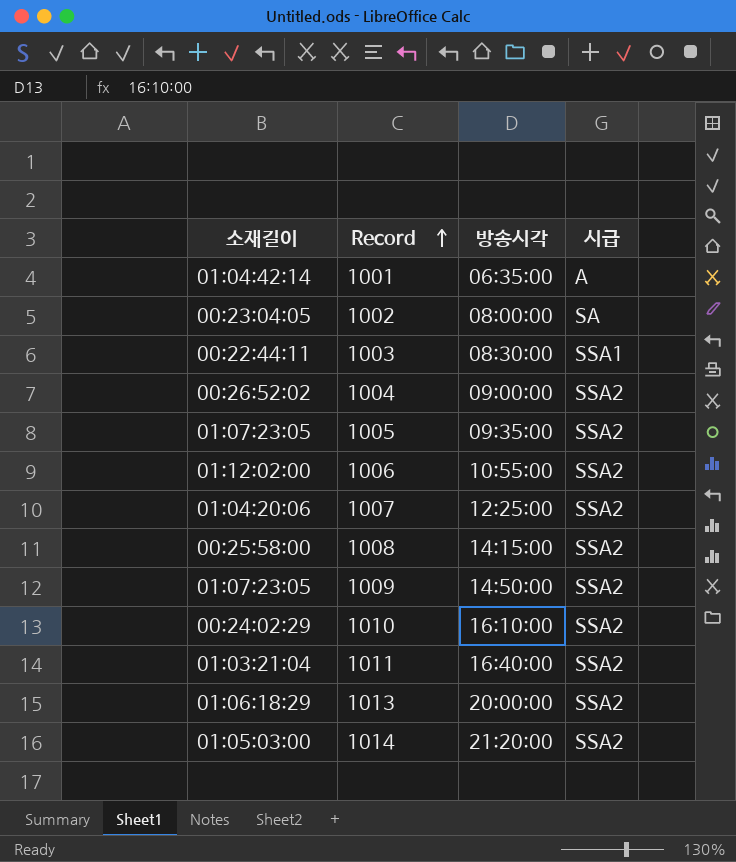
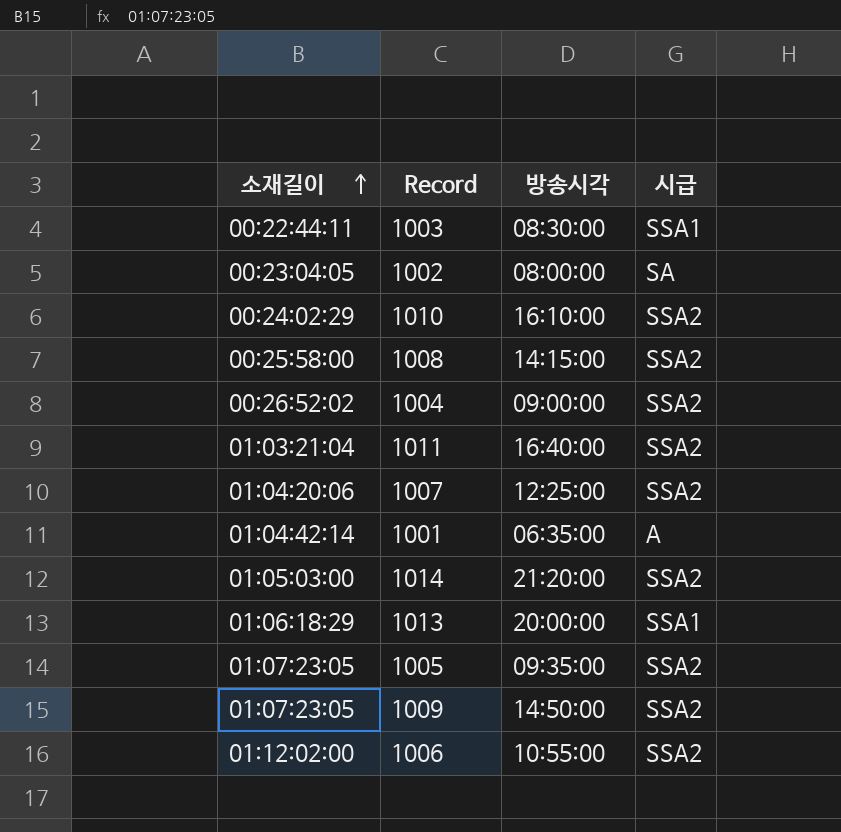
row order: Record ascending -> 소재길이 ascending
1013 | 시급: SSA2 -> SSA1

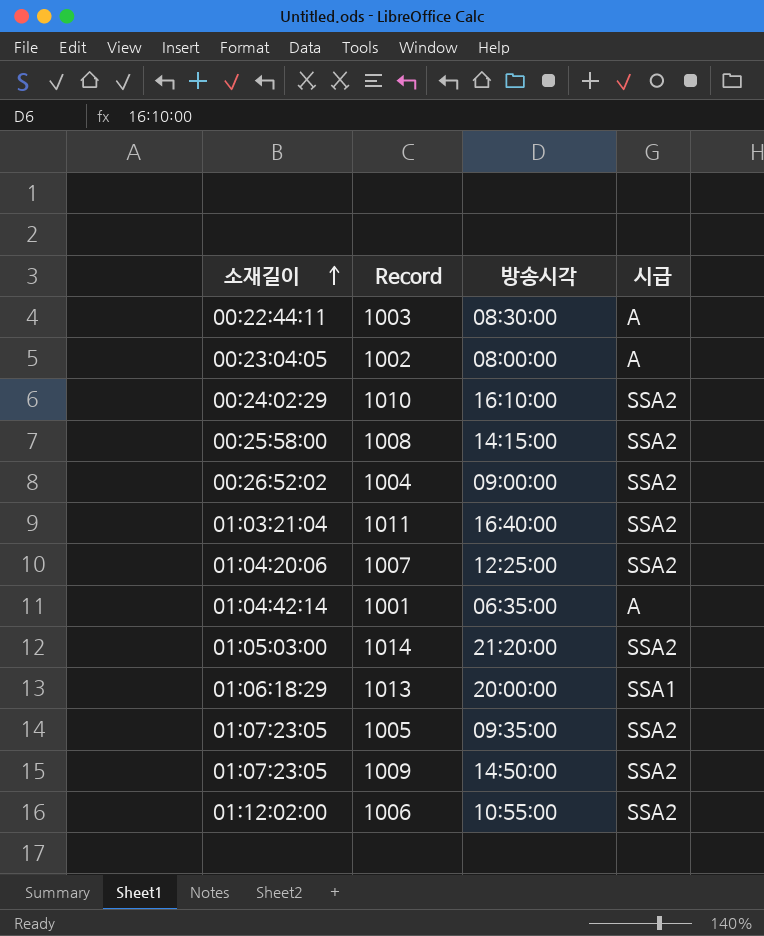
1003 | 시급: SSA1 -> A
1002 | 시급: SA -> A

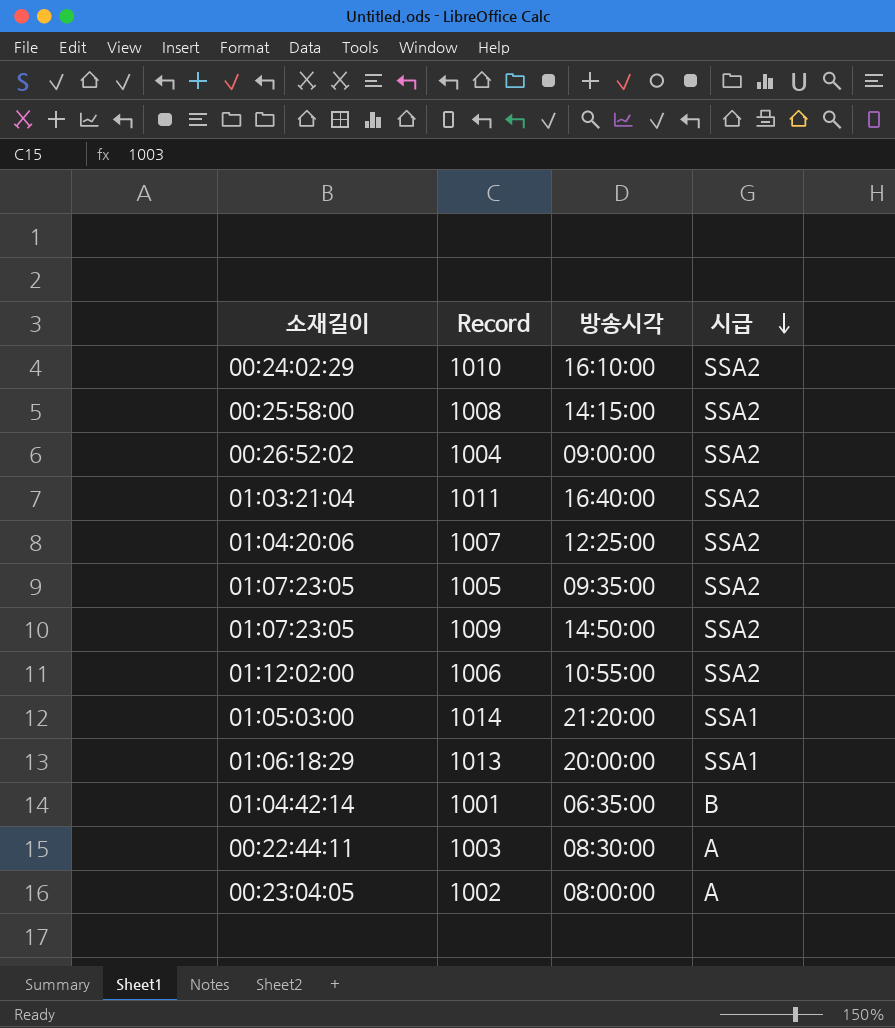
row order: 소재길이 ascending -> 시급 descending
1014 | 시급: SSA2 -> SSA1
1001 | 시급: A -> B

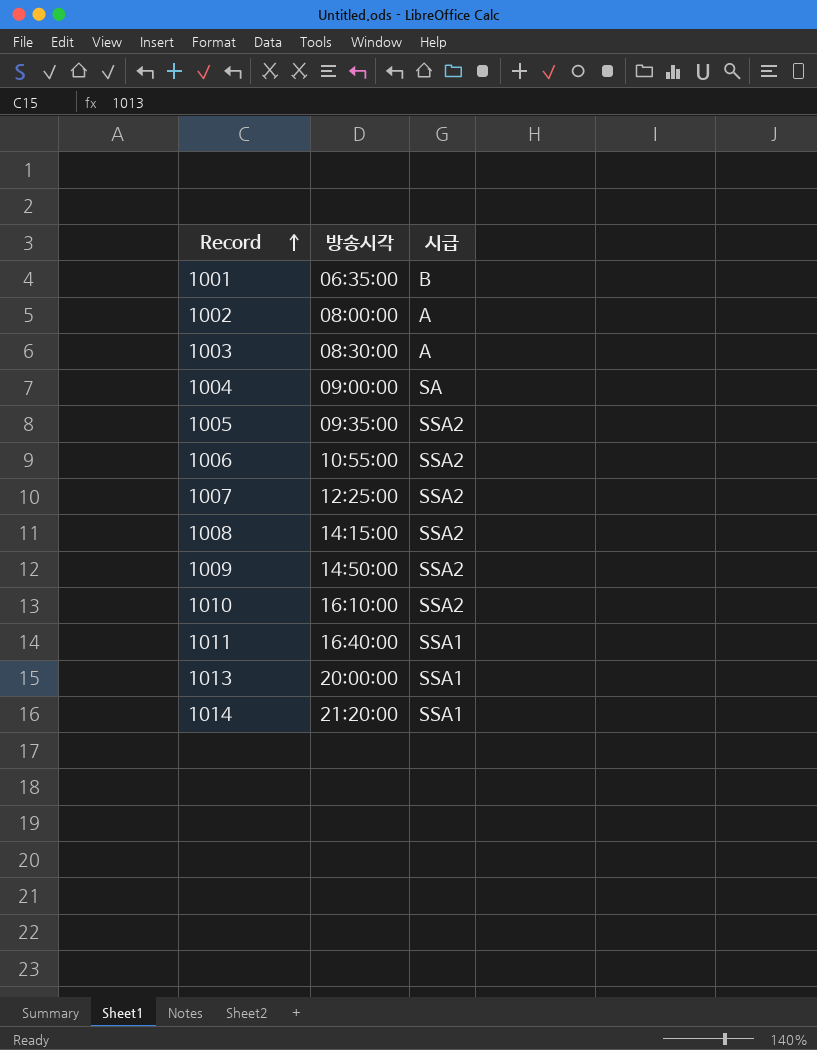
row order: 시급 descending -> Record ascending
column 소재길이 | position: 1 -> none
1004 | 시급: SSA2 -> SA
1011 | 시급: SSA2 -> SSA1

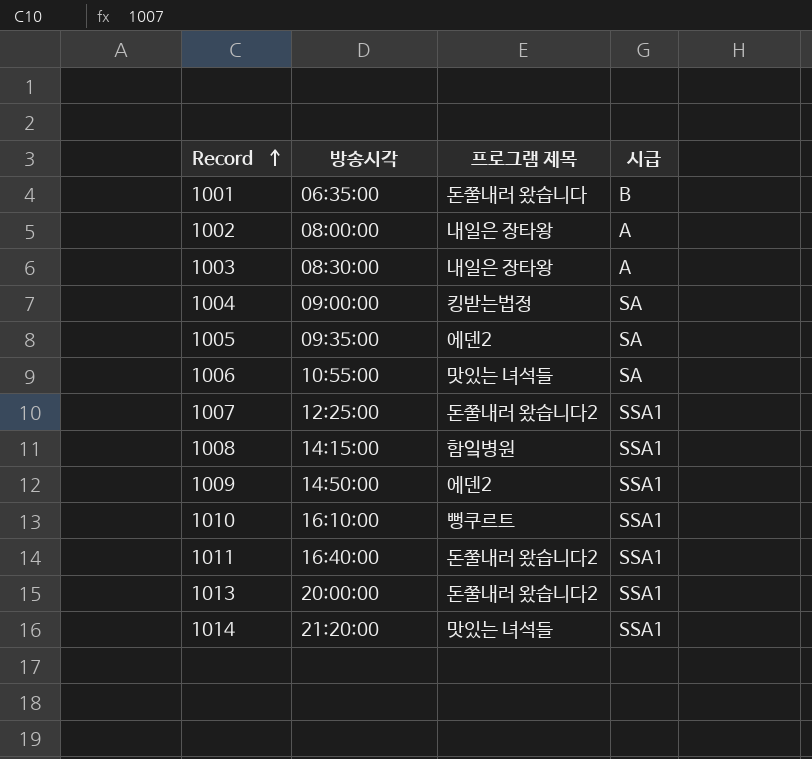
column 프로그램 제목 | position: none -> 3
1005 | 시급: SSA2 -> SA
1006 | 시급: SSA2 -> SA
1007 | 시급: SSA2 -> SSA1
1008 | 시급: SSA2 -> SSA1
1009 | 시급: SSA2 -> SSA1
1010 | 시급: SSA2 -> SSA1

